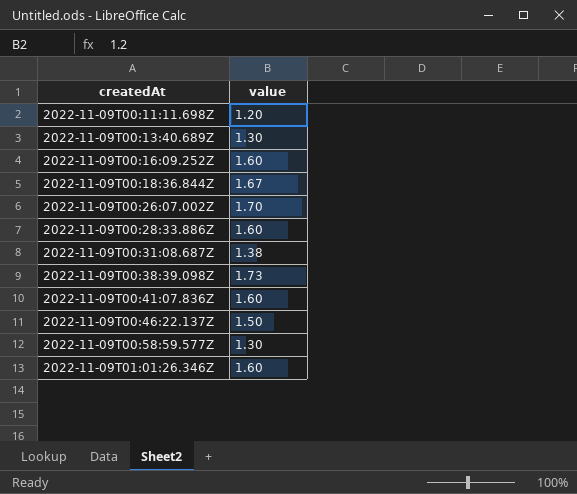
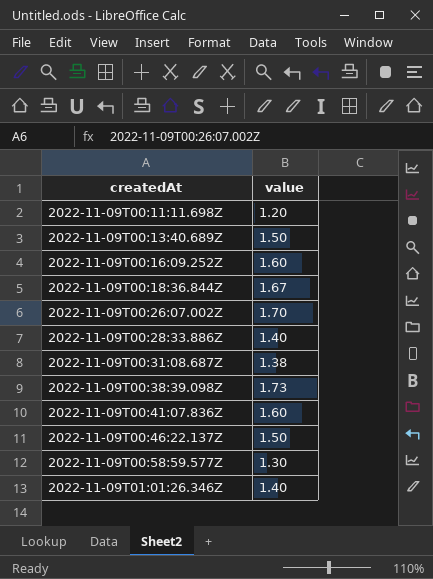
2022-11-09T00:13:40.689Z | value: 1.30 -> 1.50
2022-11-09T00:28:33.886Z | value: 1.60 -> 1.40
2022-11-09T01:01:26.346Z | value: 1.60 -> 1.40

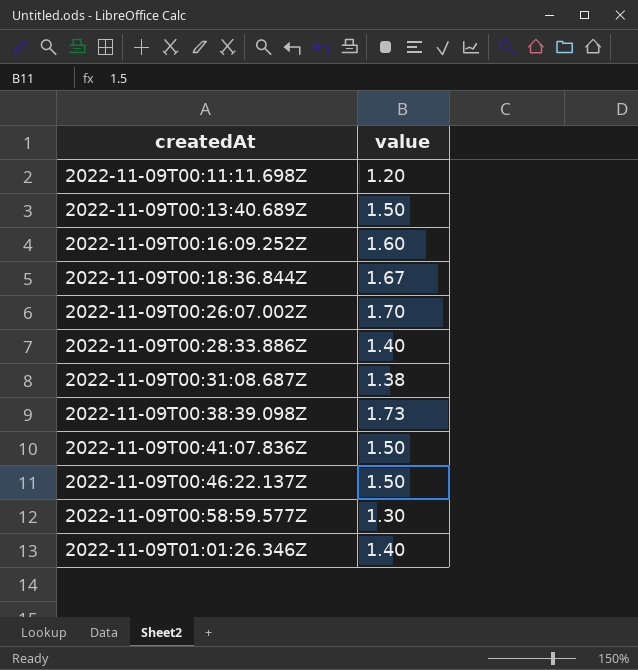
2022-11-09T00:41:07.836Z | value: 1.60 -> 1.50

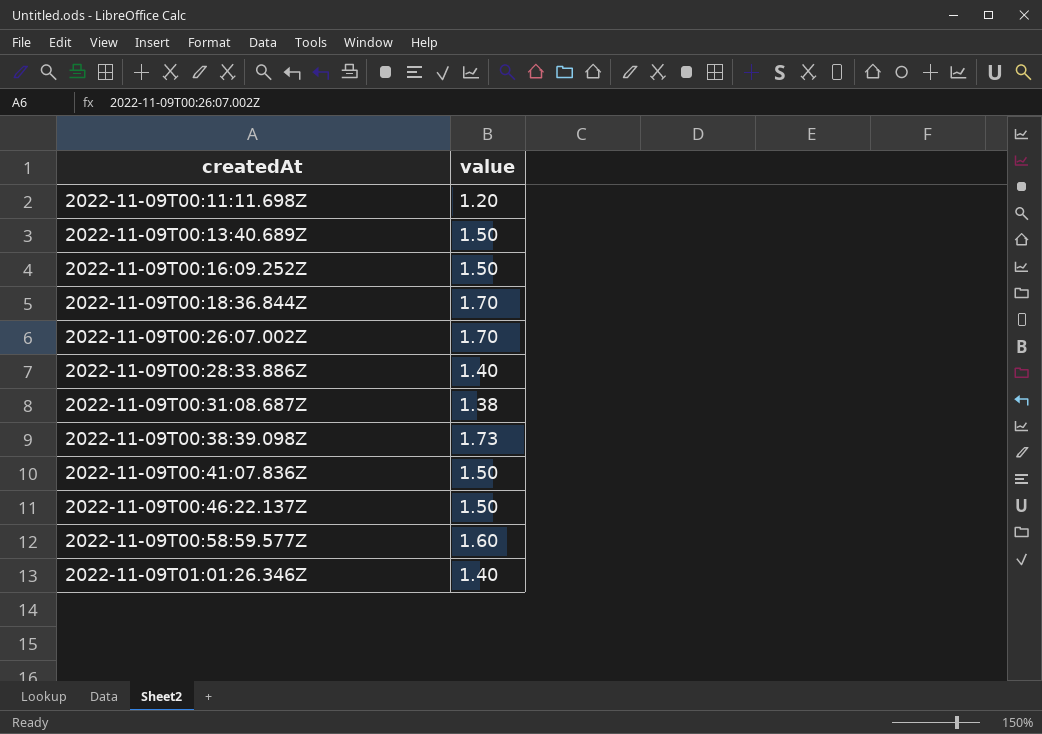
2022-11-09T00:16:09.252Z | value: 1.60 -> 1.50
2022-11-09T00:18:36.844Z | value: 1.67 -> 1.70
2022-11-09T00:58:59.577Z | value: 1.30 -> 1.60

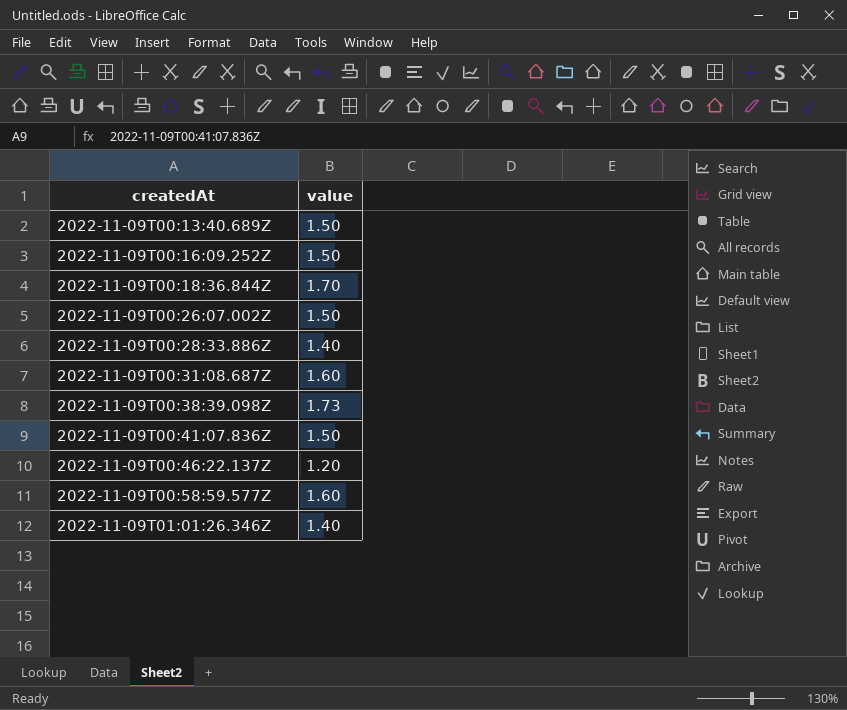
row 2022-11-09T00:11:11.698Z: 1.20 -> none
2022-11-09T00:26:07.002Z | value: 1.70 -> 1.50
2022-11-09T00:31:08.687Z | value: 1.38 -> 1.60
2022-11-09T00:46:22.137Z | value: 1.50 -> 1.20

